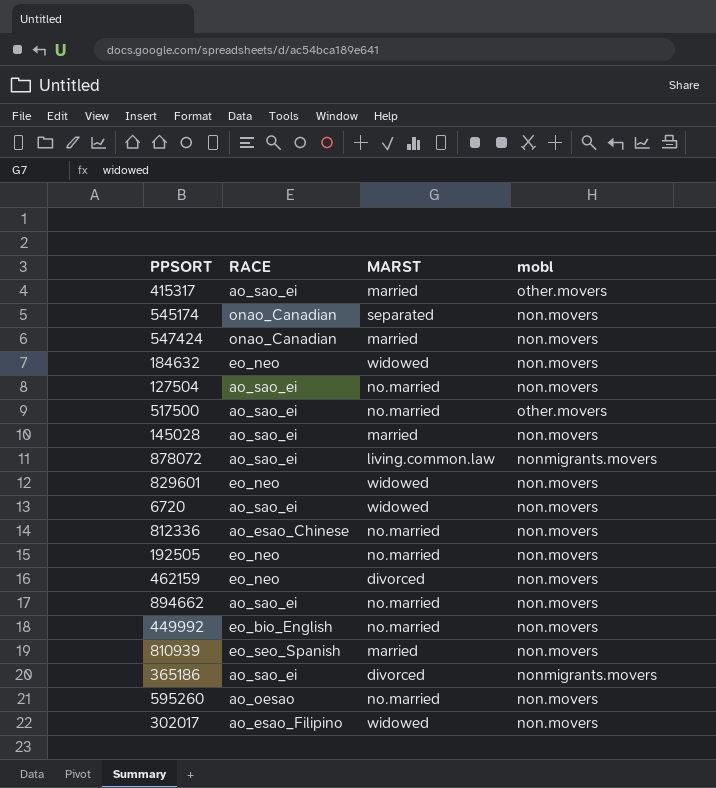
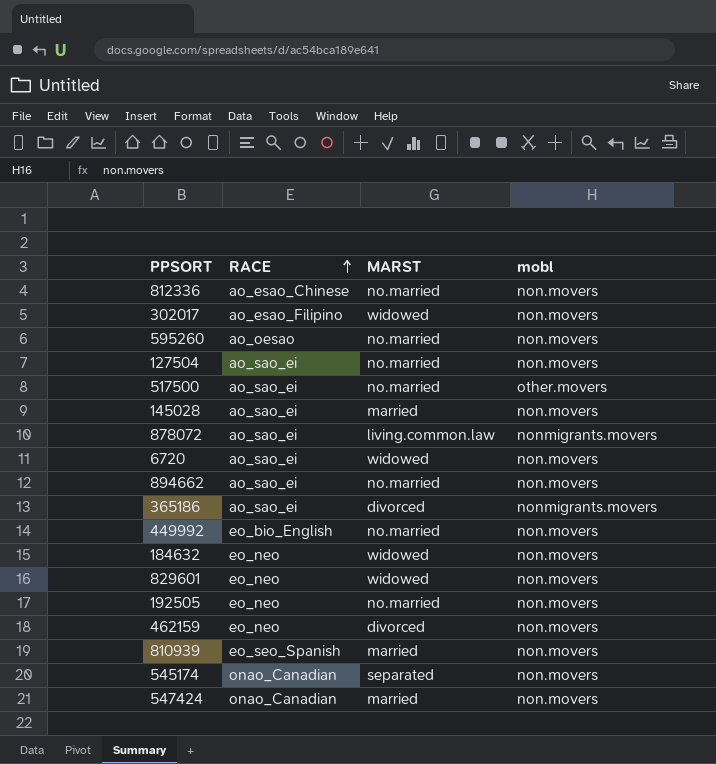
row order: none -> RACE ascending
row 415317: ao_sao_ei | married | other.movers -> none

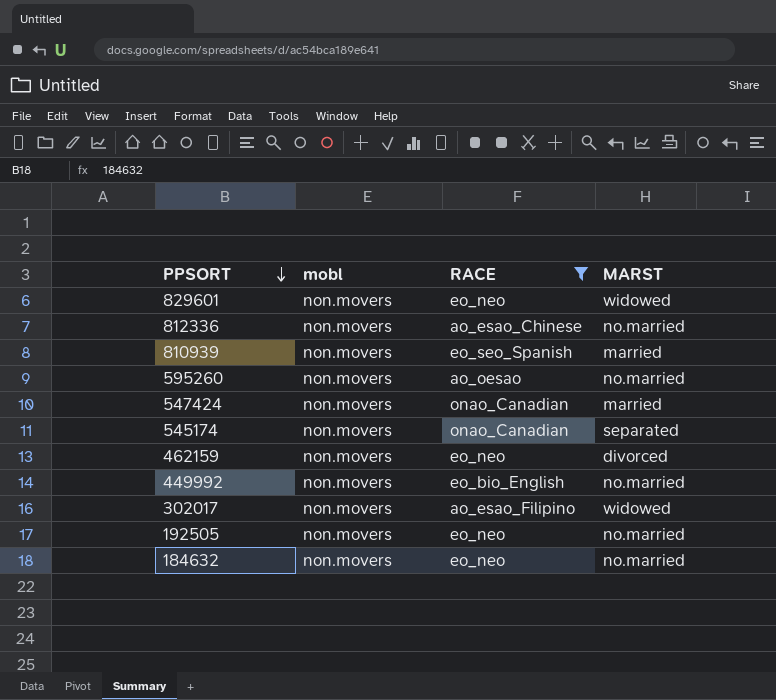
filter: none -> RACE != ao_sao_ei
row order: RACE ascending -> PPSORT descending
column mobl | position: 4 -> 2
184632 | MARST: widowed -> no.married

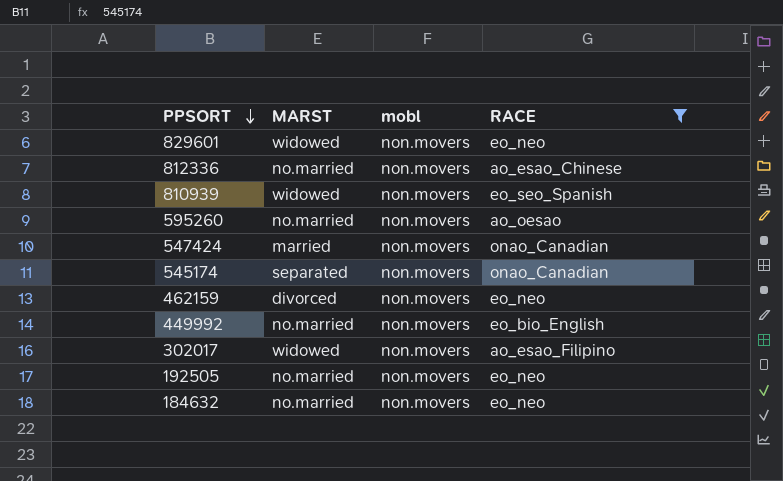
column MARST | position: 4 -> 2
810939 | MARST: married -> widowed

